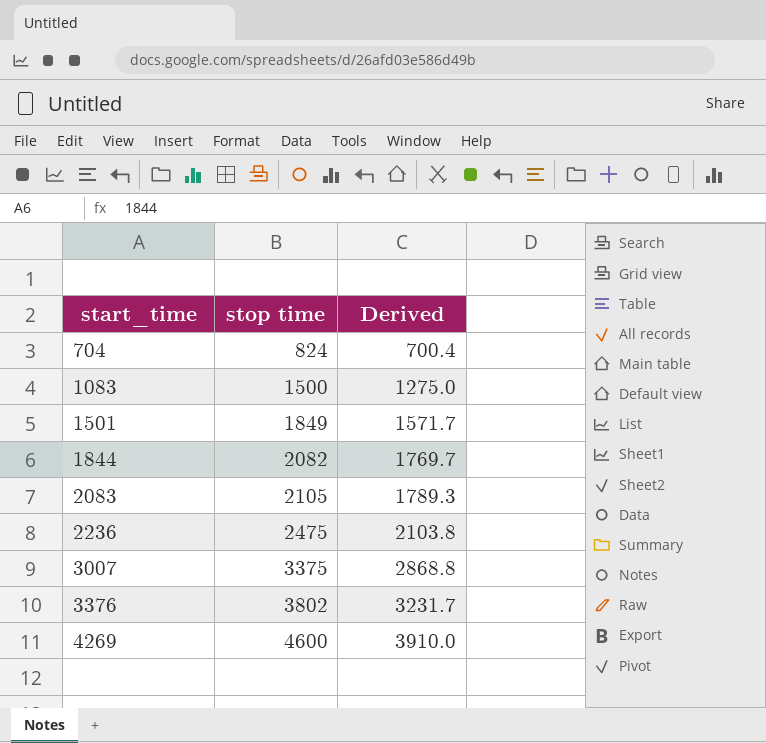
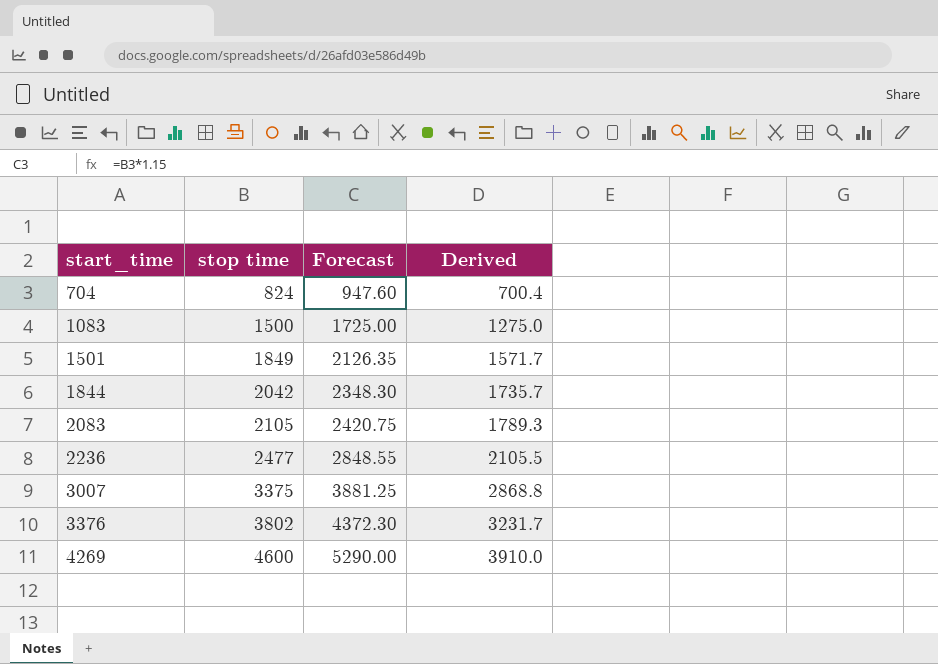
column Forecast | formula: none -> [stop time] * 1.15
1844 | stop time: 2082 -> 2042
1844 | Derived: 1769.7 -> 1735.7
2236 | stop time: 2475 -> 2477
2236 | Derived: 2103.8 -> 2105.5

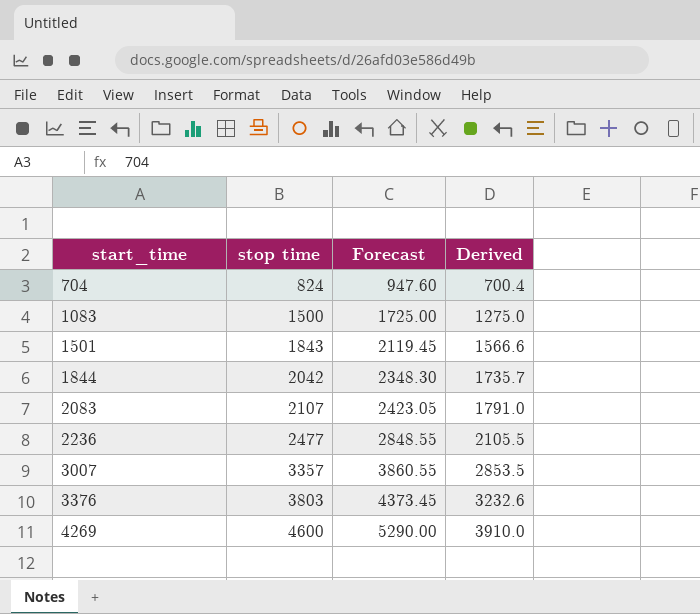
1501 | stop time: 1849 -> 1843
1501 | Forecast: 2126.35 -> 2119.45
1501 | Derived: 1571.7 -> 1566.6
2083 | stop time: 2105 -> 2107
2083 | Forecast: 2420.75 -> 2423.05
2083 | Derived: 1789.3 -> 1791.0
3007 | stop time: 3375 -> 3357
3007 | Forecast: 3881.25 -> 3860.55
3007 | Derived: 2868.8 -> 2853.5
3376 | stop time: 3802 -> 3803
3376 | Forecast: 4372.30 -> 4373.45
3376 | Derived: 3231.7 -> 3232.6

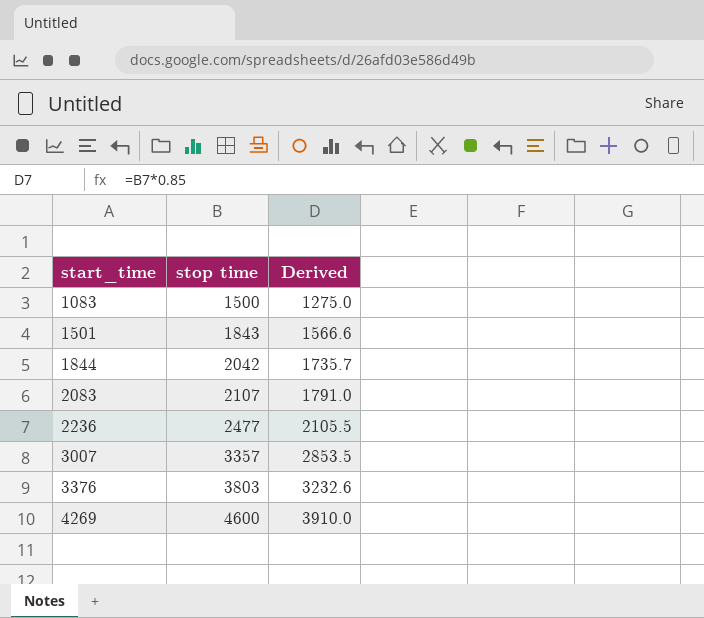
column Forecast | formula: [stop time] * 1.15 -> none
row 704: 824 | 947.60 | 700.4 -> none

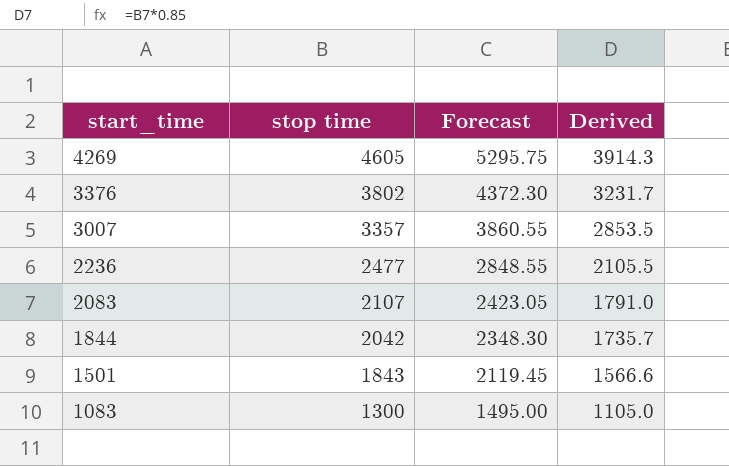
row order: start_time ascending -> start_time descending
column Forecast | formula: none -> [stop time] * 1.15
4269 | stop time: 4600 -> 4605
4269 | Derived: 3910.0 -> 3914.3
3376 | stop time: 3803 -> 3802
3376 | Derived: 3232.6 -> 3231.7
1083 | stop time: 1500 -> 1300
1083 | Derived: 1275.0 -> 1105.0

